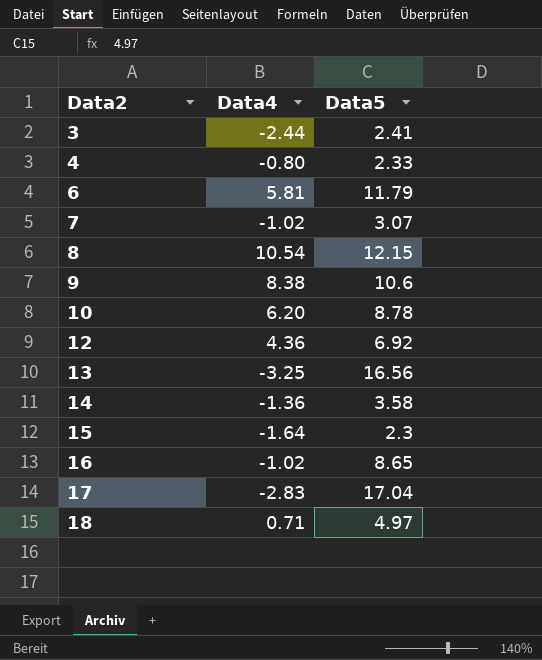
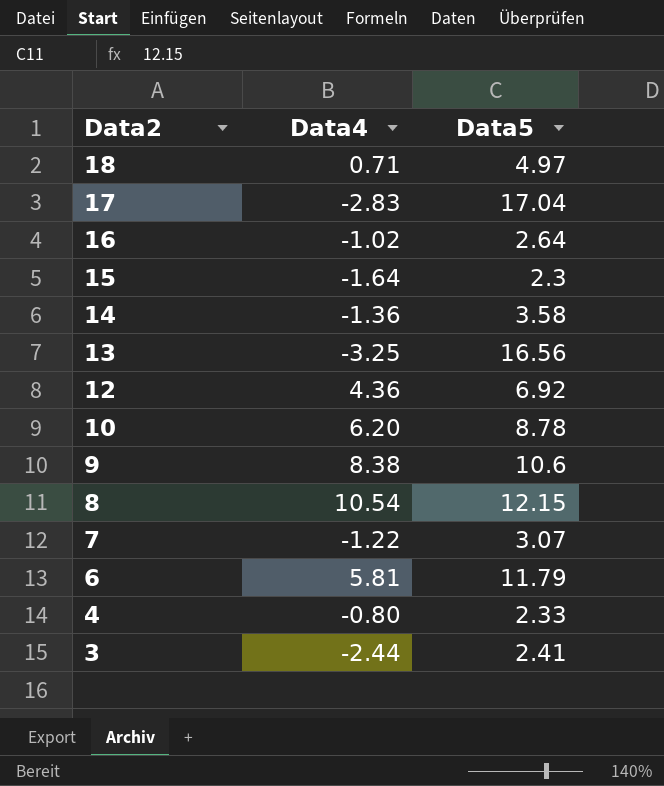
row order: Data2 ascending -> Data2 descending
16 | Data5: 8.65 -> 2.64
7 | Data4: -1.02 -> -1.22

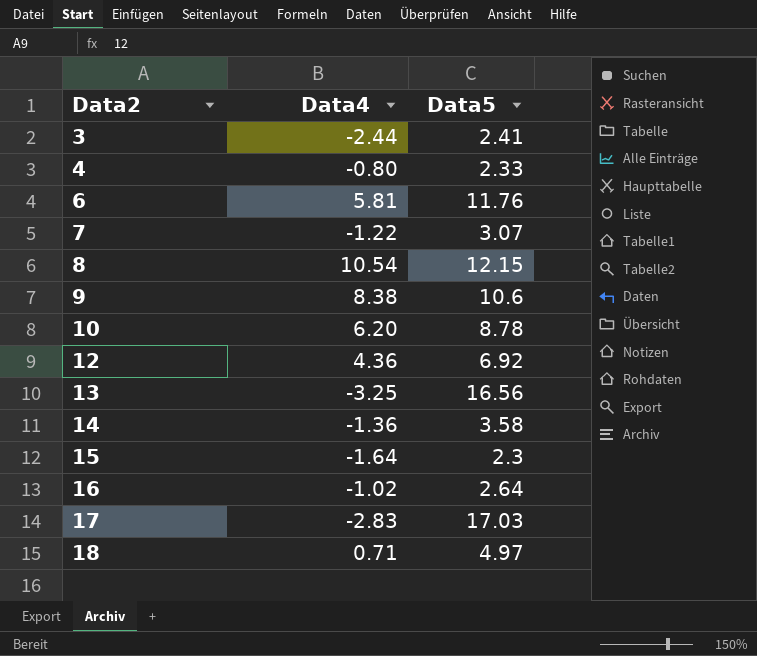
row order: Data2 descending -> Data2 ascending
6 | Data5: 11.79 -> 11.76
17 | Data5: 17.04 -> 17.03

